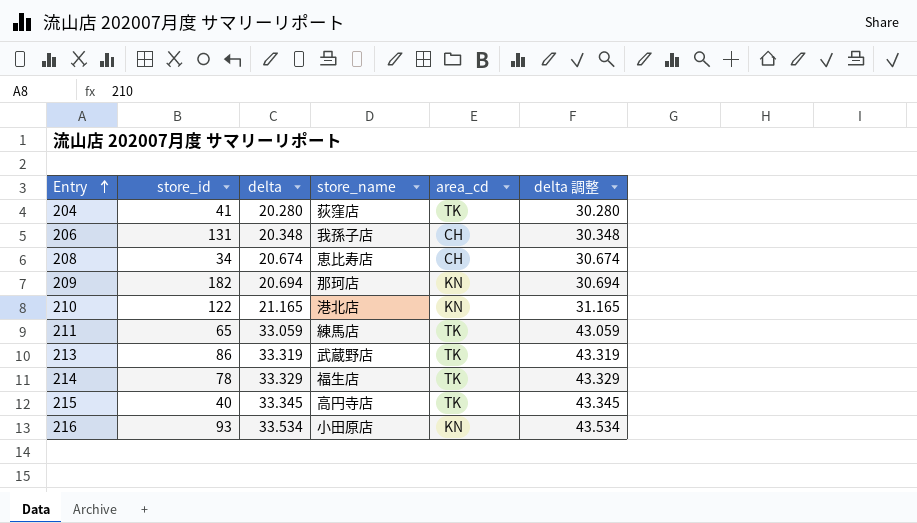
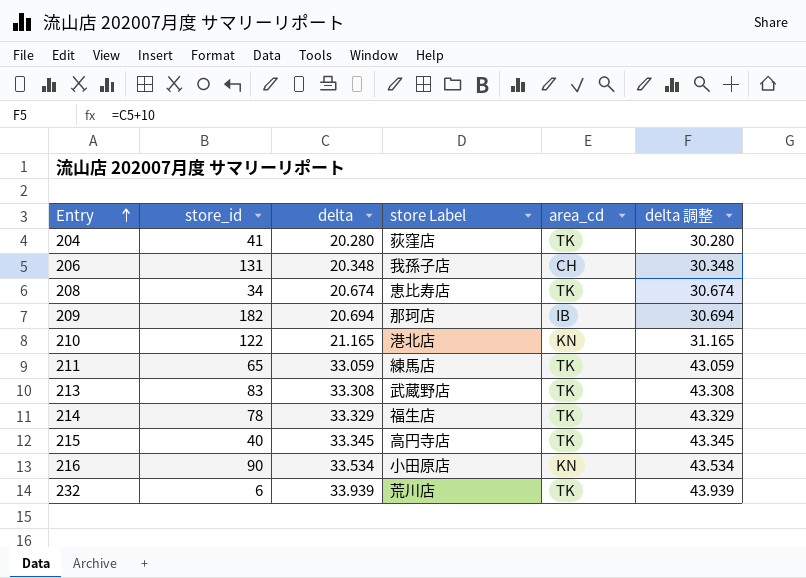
column name: store_name -> store Label
208 | area_cd: CH -> TK
209 | area_cd: KN -> IB
213 | store_id: 86 -> 83
213 | delta: 33.319 -> 33.308
213 | delta 調整: 43.319 -> 43.308
216 | store_id: 93 -> 90
row 232: none -> 6 | 33.939 | 荒川店 | TK | 43.939

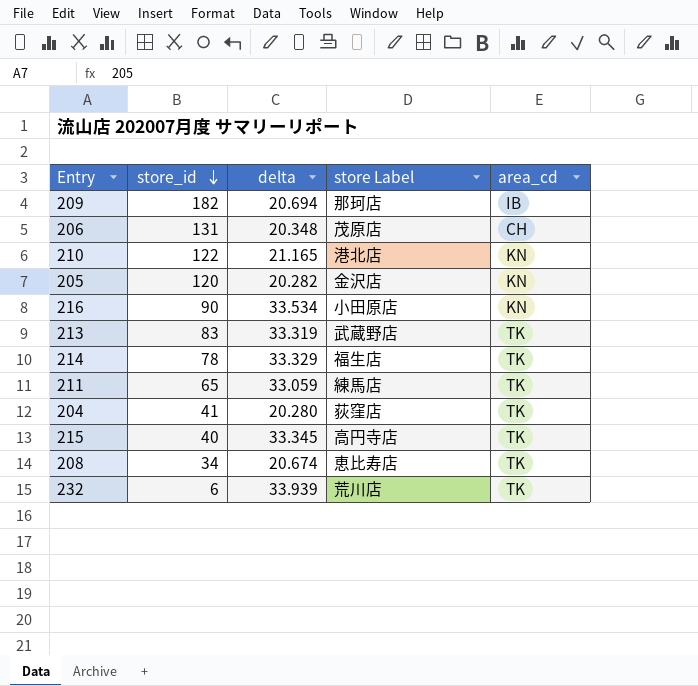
row order: Entry ascending -> store_id descending
column delta 調整 | formula: [delta] + 10 -> none
206 | store Label: 我孫子店 -> 茂原店
row 205: none -> 120 | 20.282 | 金沢店 | KN
213 | delta: 33.308 -> 33.319

